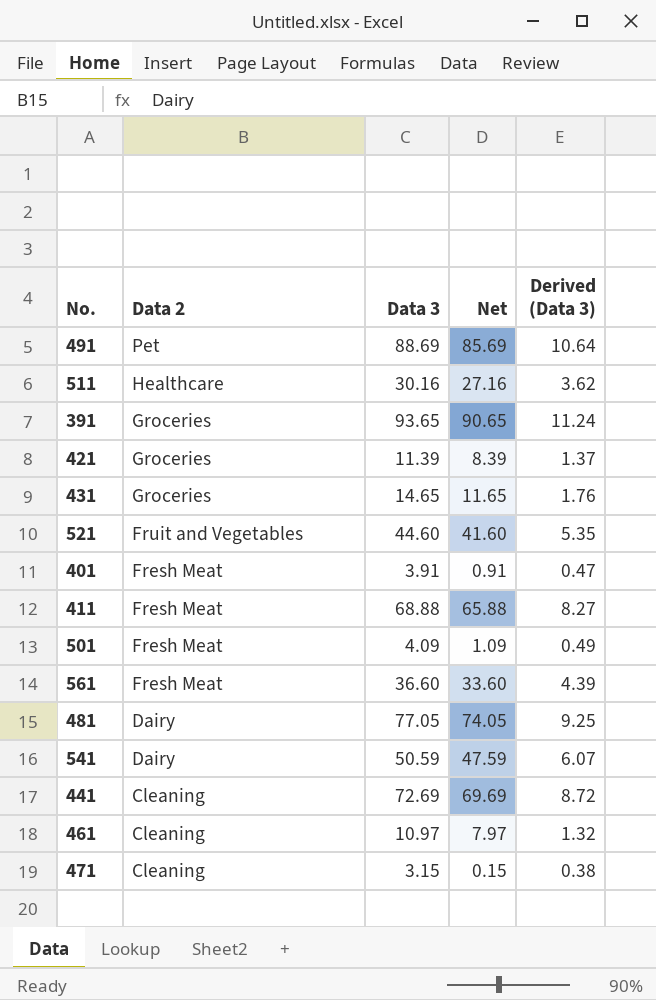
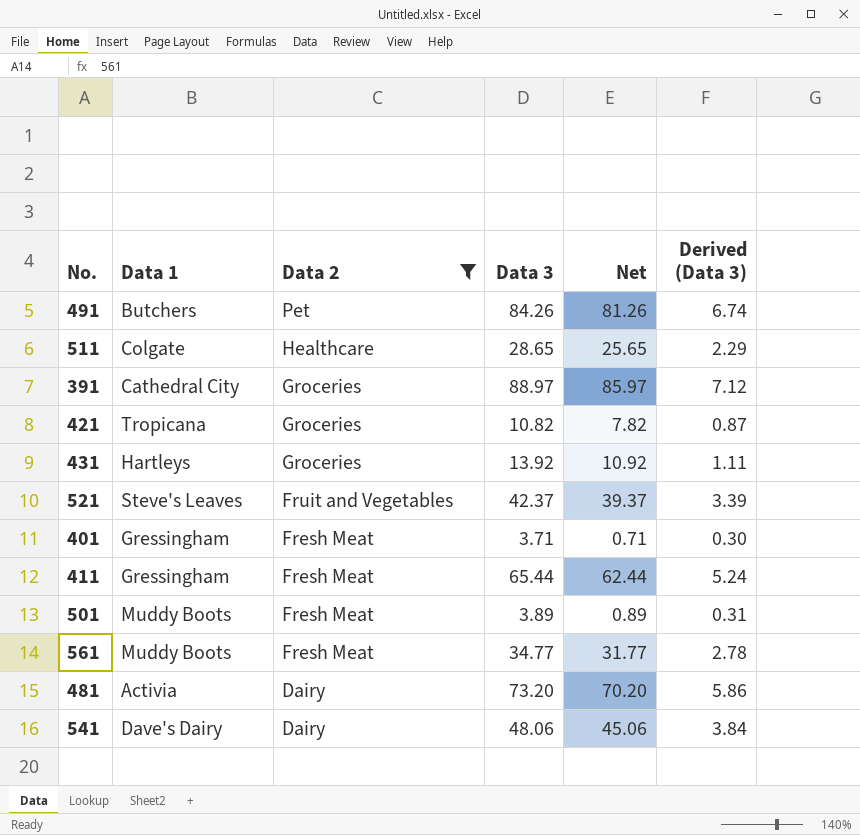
filter: none -> Data 2 != Cleaning
column Data 1 | position: none -> 2
column Derived (Data 3) | formula: [Data 3] * 0.12 -> [Data 3] * 0.08
491 | Data 3: 88.69 -> 84.26
491 | Net: 85.69 -> 81.26
511 | Data 3: 30.16 -> 28.65
511 | Net: 27.16 -> 25.65
391 | Data 3: 93.65 -> 88.97
391 | Net: 90.65 -> 85.97
421 | Data 3: 11.39 -> 10.82
421 | Net: 8.39 -> 7.82
431 | Data 3: 14.65 -> 13.92
431 | Net: 11.65 -> 10.92
521 | Data 3: 44.60 -> 42.37
521 | Net: 41.60 -> 39.37
401 | Data 3: 3.91 -> 3.71
401 | Net: 0.91 -> 0.71
411 | Data 3: 68.88 -> 65.44
411 | Net: 65.88 -> 62.44
501 | Data 3: 4.09 -> 3.89
501 | Net: 1.09 -> 0.89
561 | Data 3: 36.60 -> 34.77
561 | Net: 33.60 -> 31.77
481 | Data 3: 77.05 -> 73.20
481 | Net: 74.05 -> 70.20
541 | Data 3: 50.59 -> 48.06
541 | Net: 47.59 -> 45.06

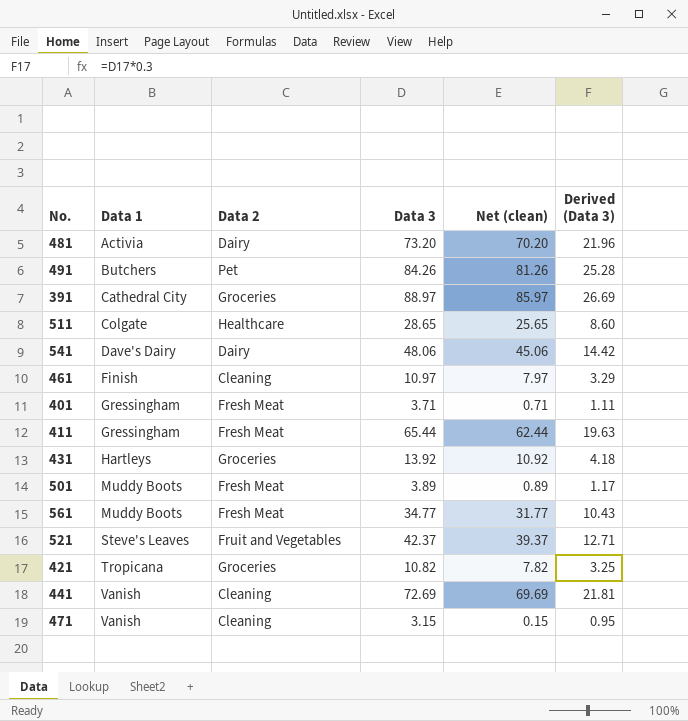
filter: Data 2 != Cleaning -> none
row order: Data 2 descending -> Data 1 ascending
column name: Net -> Net (clean)
column Derived (Data 3) | formula: [Data 3] * 0.08 -> [Data 3] * 0.3

